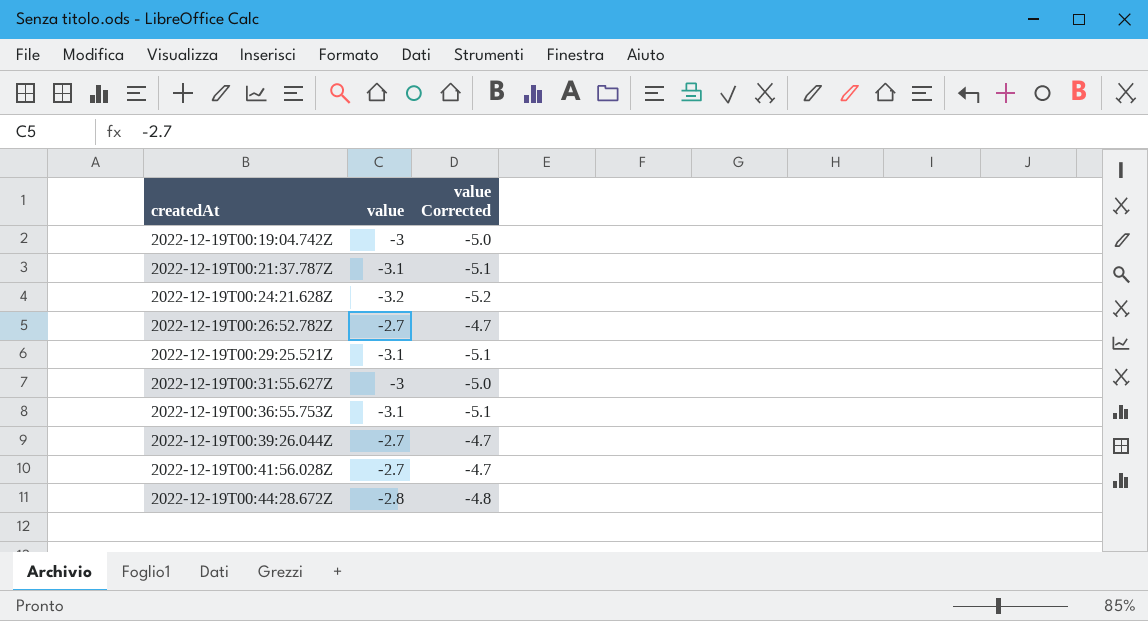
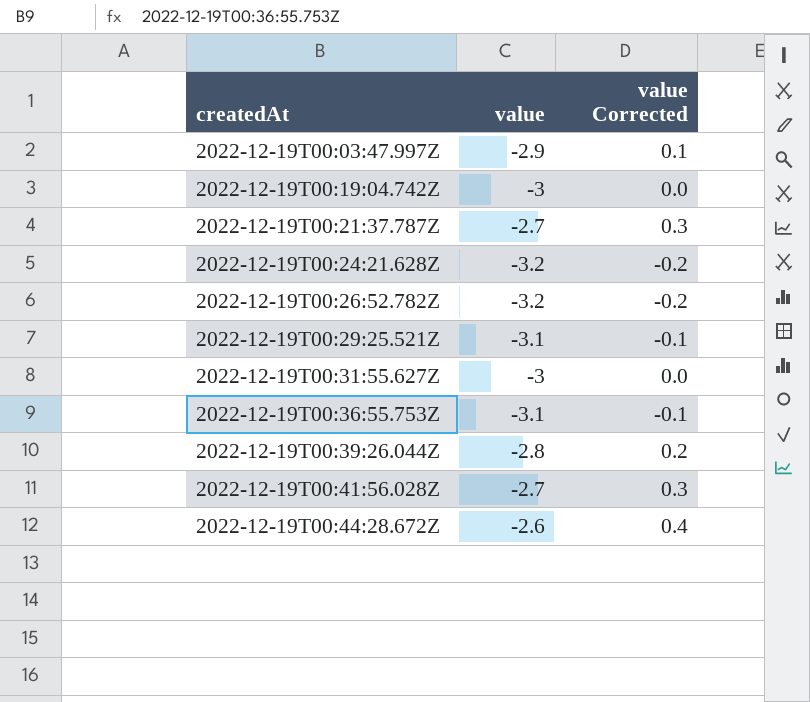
column value Corrected | formula: [value] - 2 -> [value] + 3
row 2022-12-19T00:03:47.997Z: none -> -2.9 | 0.1
2022-12-19T00:21:37.787Z | value: -3.1 -> -2.7
2022-12-19T00:26:52.782Z | value: -2.7 -> -3.2
2022-12-19T00:39:26.044Z | value: -2.7 -> -2.8
2022-12-19T00:44:28.672Z | value: -2.8 -> -2.6

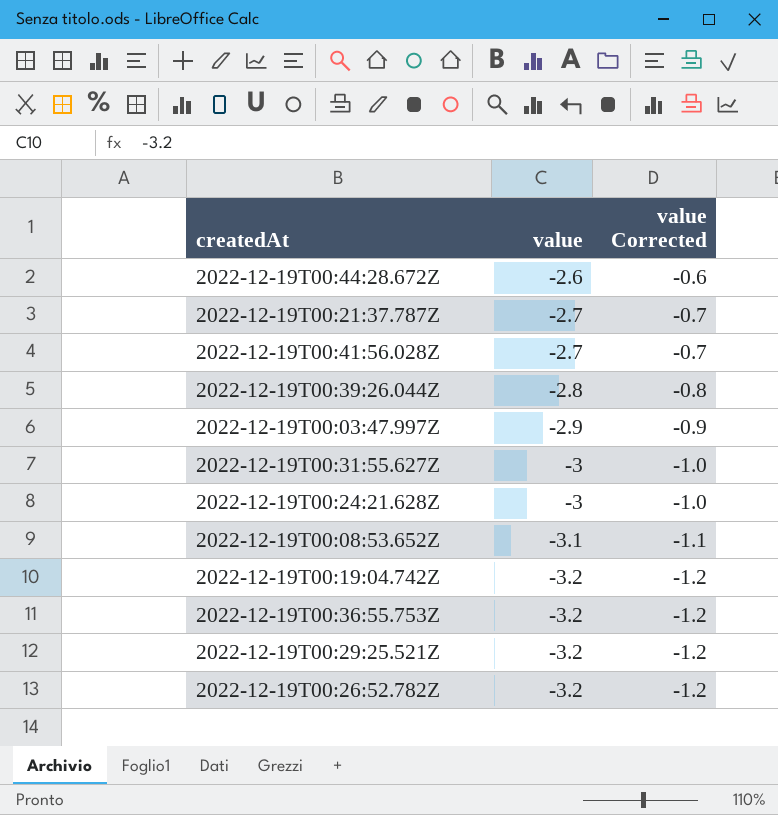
row order: createdAt ascending -> value descending
column value Corrected | formula: [value] + 3 -> [value] + 2
2022-12-19T00:24:21.628Z | value: -3.2 -> -3
row 2022-12-19T00:08:53.652Z: none -> -3.1 | -1.1
2022-12-19T00:19:04.742Z | value: -3 -> -3.2
2022-12-19T00:36:55.753Z | value: -3.1 -> -3.2
2022-12-19T00:29:25.521Z | value: -3.1 -> -3.2

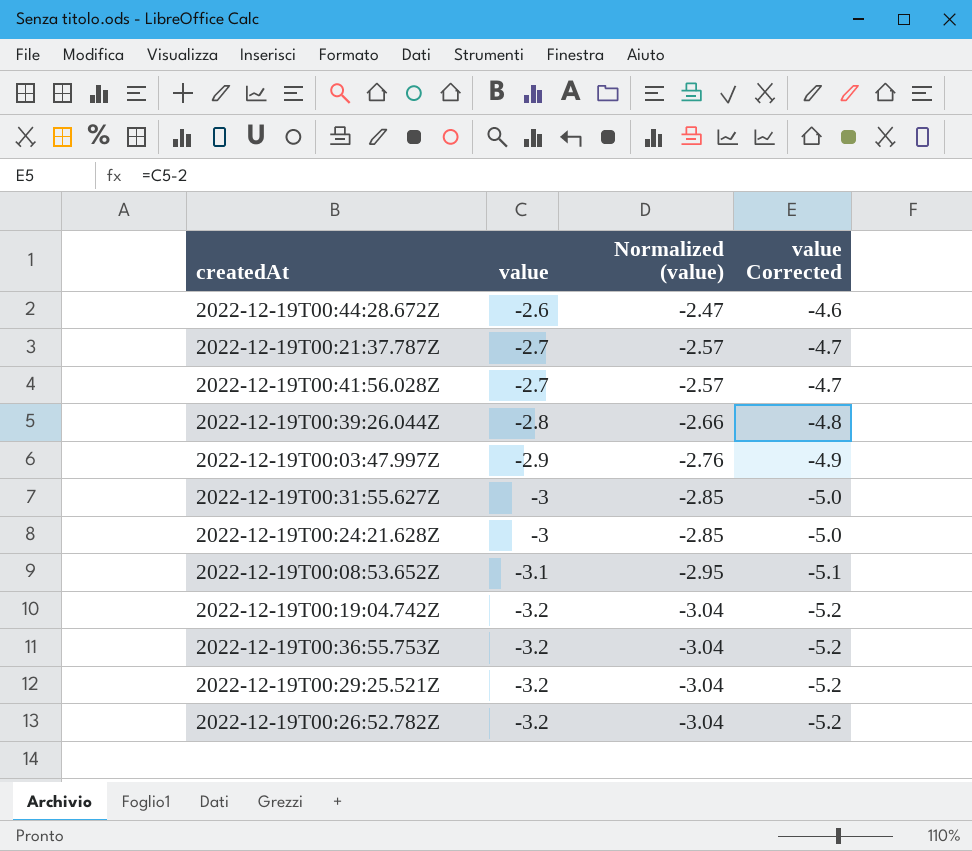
column Normalized (value) | formula: none -> [value] * 0.95
column value Corrected | formula: [value] + 2 -> [value] - 2

